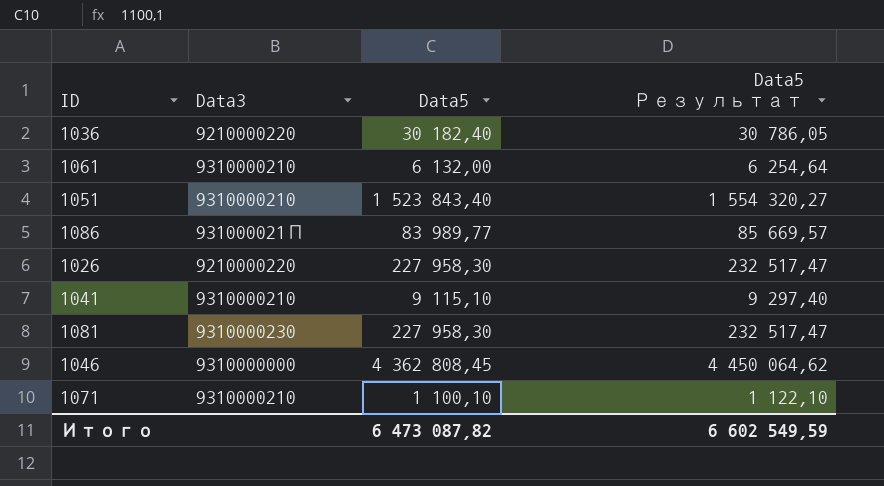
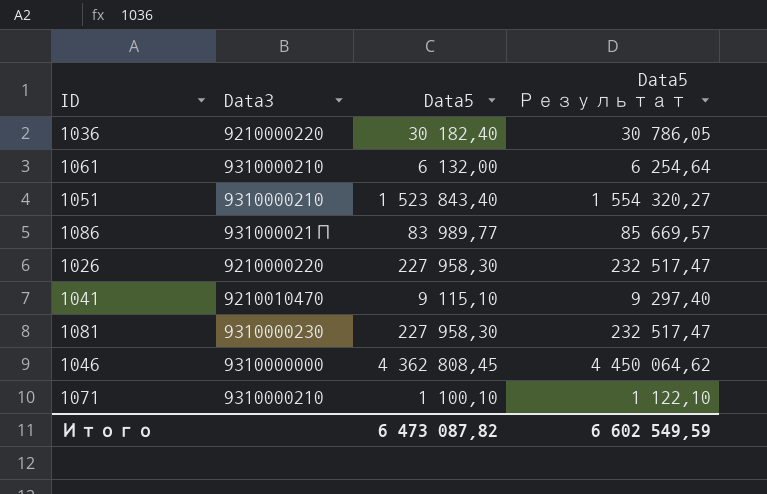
1041 | Data3: 9310000210 -> 9210010470

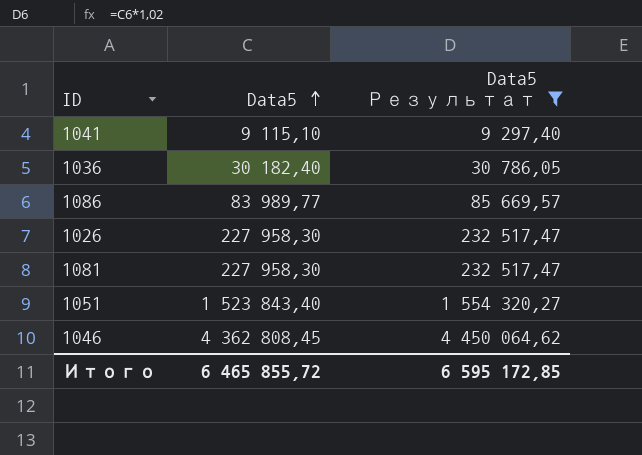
filter: none -> Data5 Результат >= 9 297,40
row order: none -> Data5 ascending
column Data3 | position: 2 -> none
Итого | Data5: 6 473 087,82 -> 6 465 855,72
Итого | Data5 Результат: 6 602 549,59 -> 6 595 172,85

